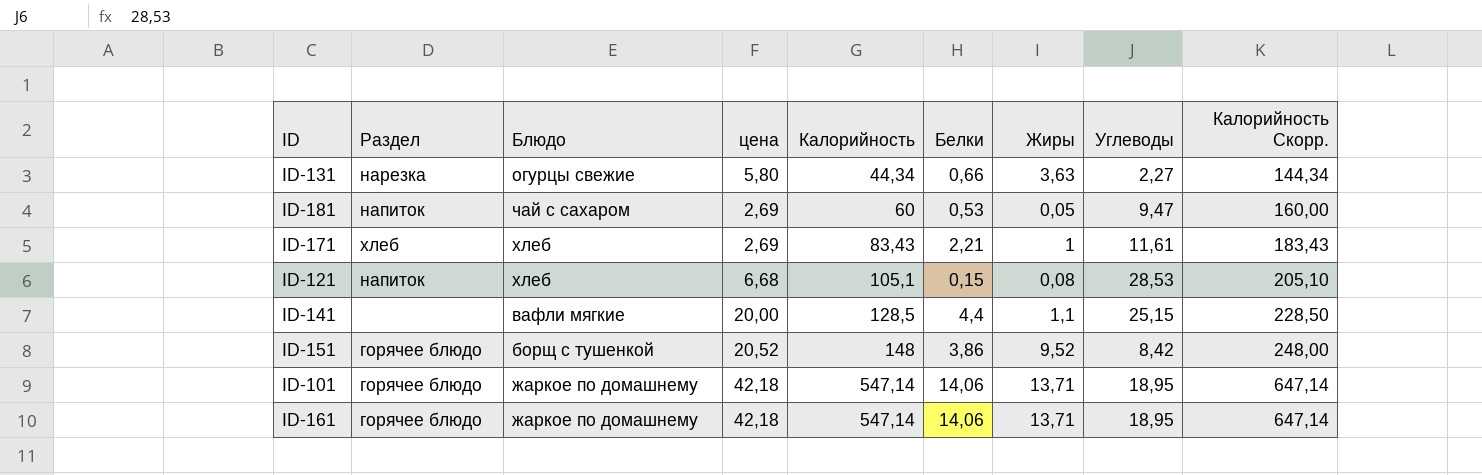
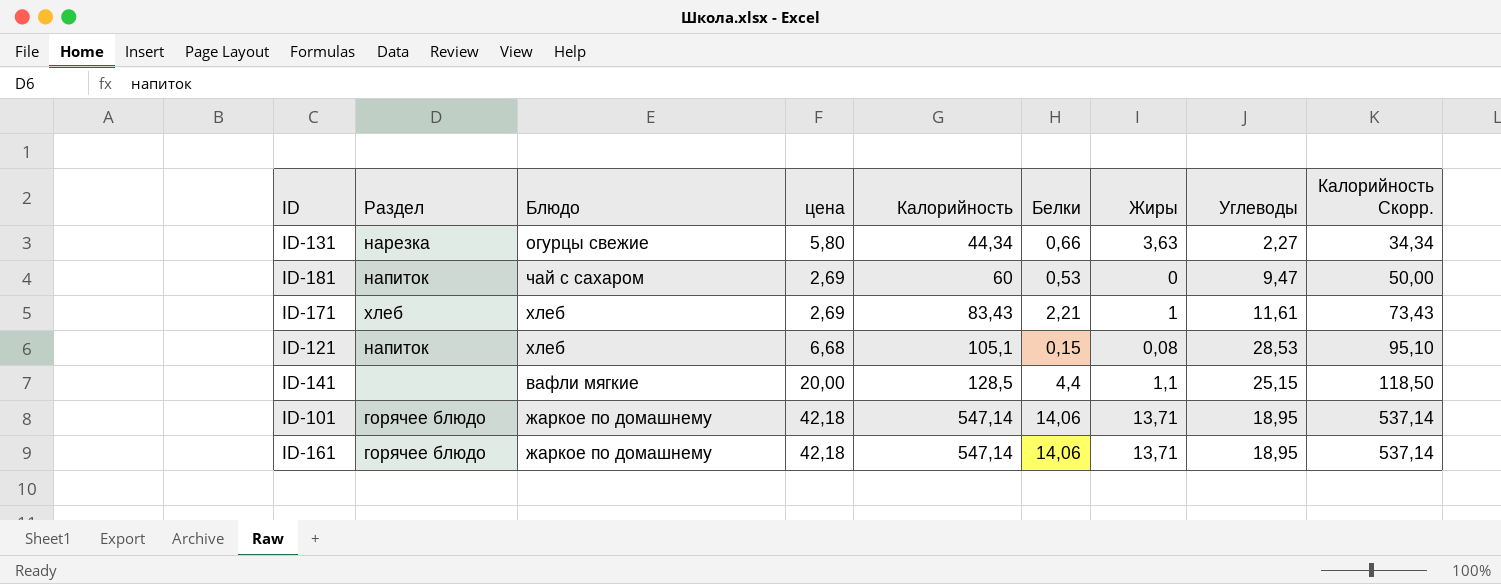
column Калорийность Скорр. | formula: [Калорийность] + 100 -> [Калорийность] - 10
row ID-151: горячее блюдо | борщ с тушенкой | 20,52 | 148 | 3,86 | 9,52 | 8,42 | 248,00 -> none
ID-181 | Жиры: 0,05 -> 0

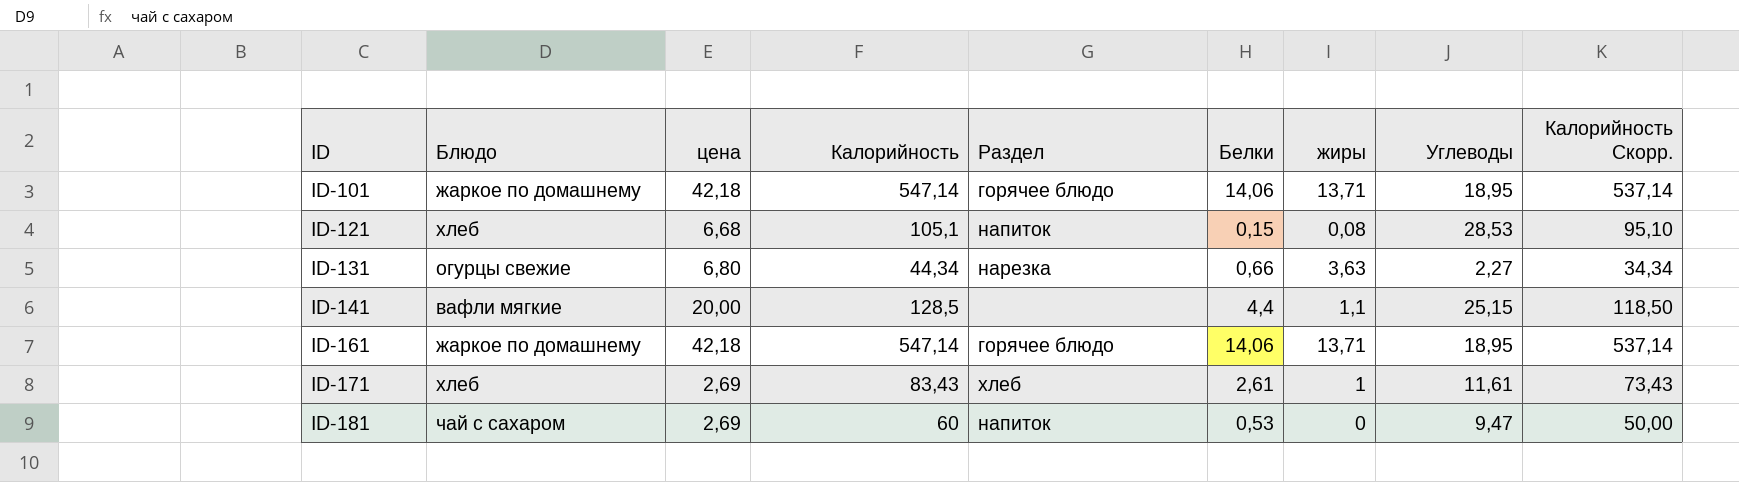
row order: Калорийность ascending -> ID ascending
column Раздел | position: 2 -> 5
column name: Жиры -> жиры
ID-131 | цена: 5,80 -> 6,80
ID-171 | Белки: 2,21 -> 2,61

